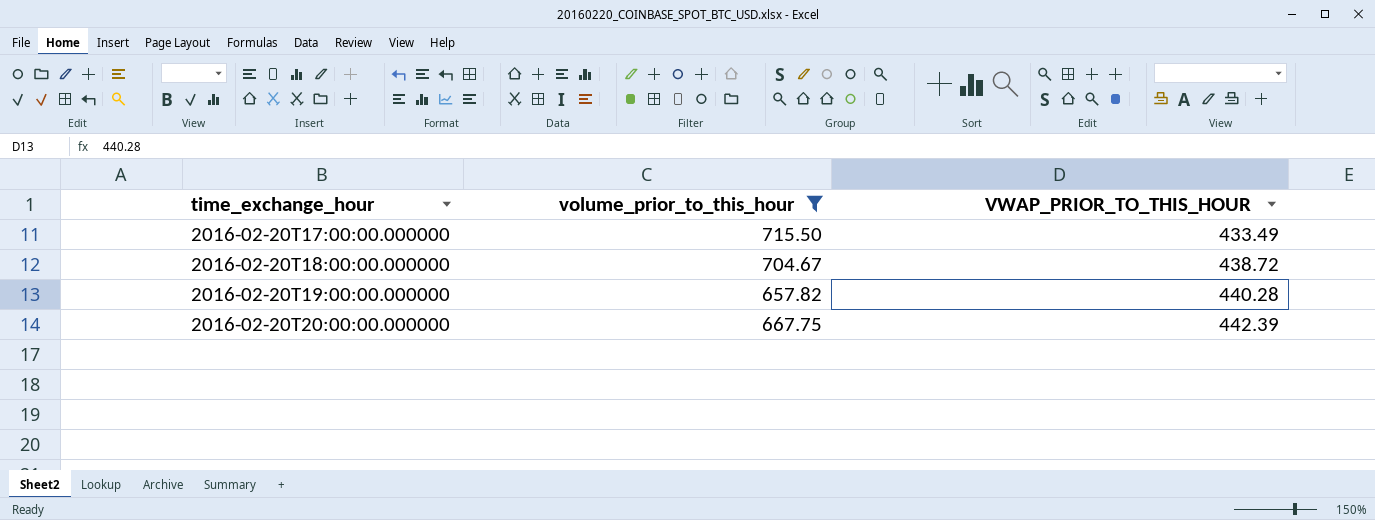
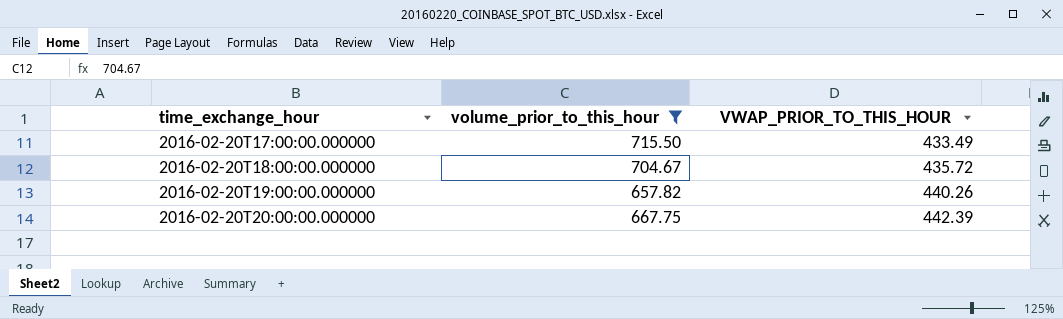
2016-02-20T18:00:00.000000 | VWAP_PRIOR_TO_THIS_HOUR: 438.72 -> 435.72
2016-02-20T19:00:00.000000 | VWAP_PRIOR_TO_THIS_HOUR: 440.28 -> 440.26

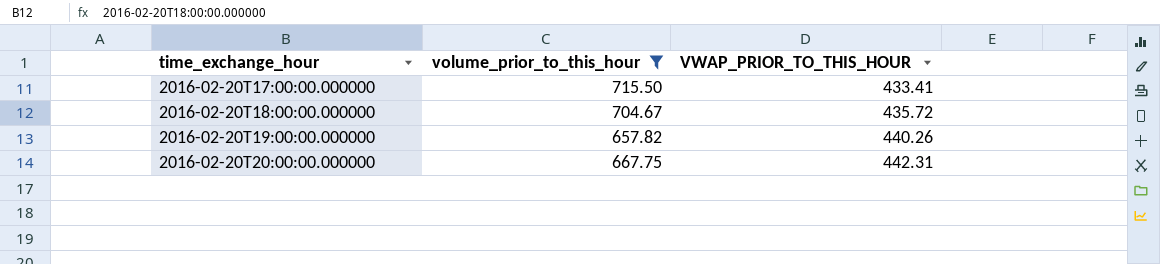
2016-02-20T17:00:00.000000 | VWAP_PRIOR_TO_THIS_HOUR: 433.49 -> 433.41
2016-02-20T20:00:00.000000 | VWAP_PRIOR_TO_THIS_HOUR: 442.39 -> 442.31

